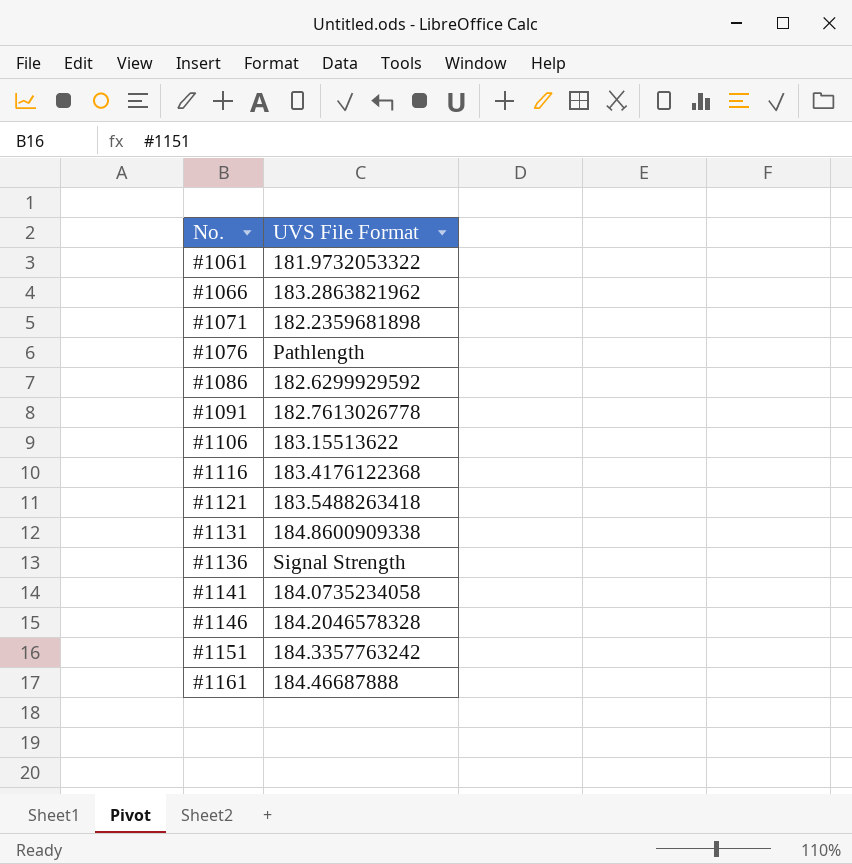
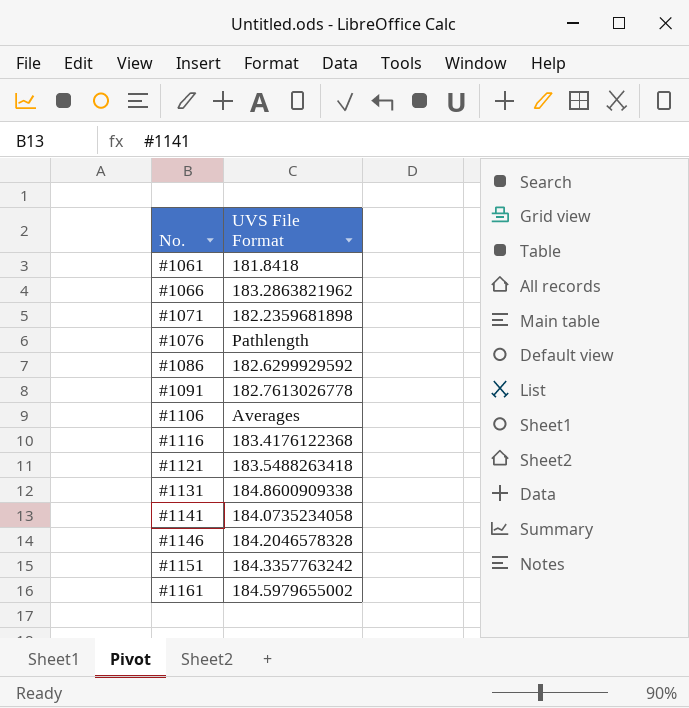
row #1136: Signal Strength -> none
#1061 | UVS File Format: 181.9732053322 -> 181.8418
#1106 | UVS File Format: 183.15513622 -> Averages
#1161 | UVS File Format: 184.46687888 -> 184.5979655002

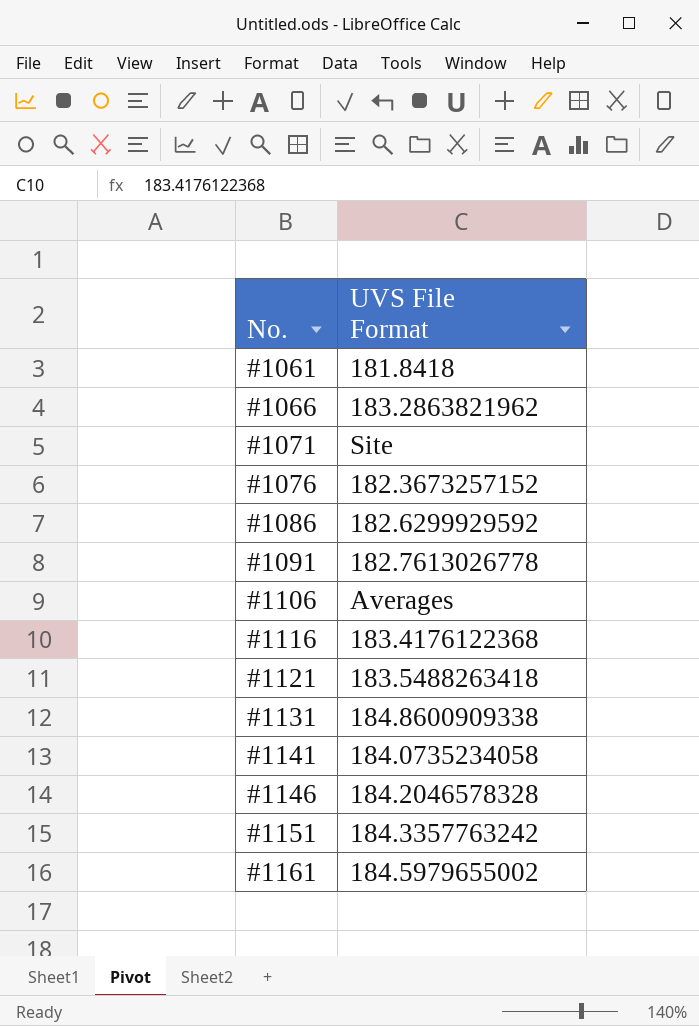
#1071 | UVS File Format: 182.2359681898 -> Site
#1076 | UVS File Format: Pathlength -> 182.3673257152

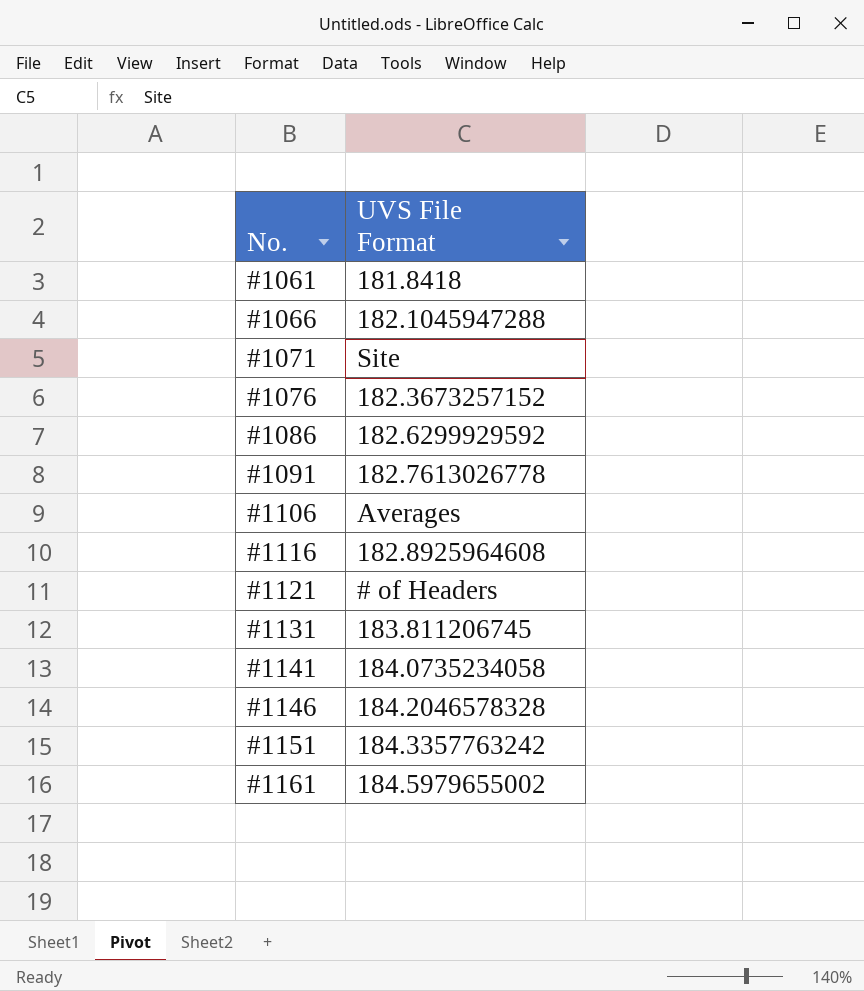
#1066 | UVS File Format: 183.2863821962 -> 182.1045947288
#1116 | UVS File Format: 183.4176122368 -> 182.8925964608
#1121 | UVS File Format: 183.5488263418 -> # of Headers
#1131 | UVS File Format: 184.8600909338 -> 183.811206745

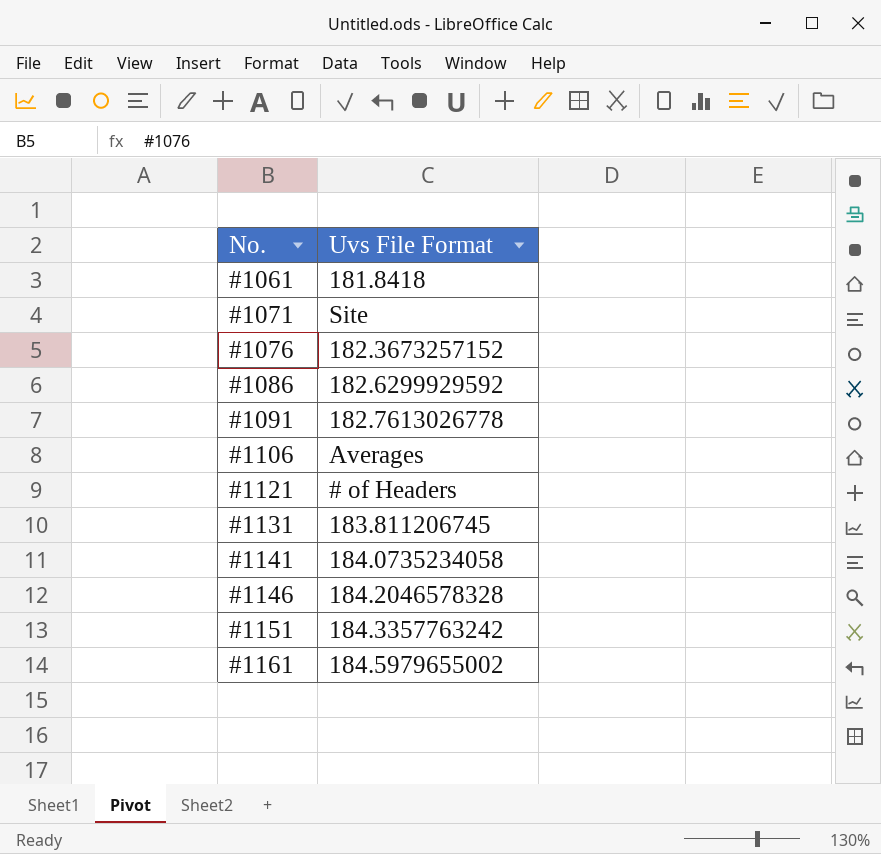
column name: UVS File Format -> Uvs File Format
row #1066: 182.1045947288 -> none
row #1116: 182.8925964608 -> none

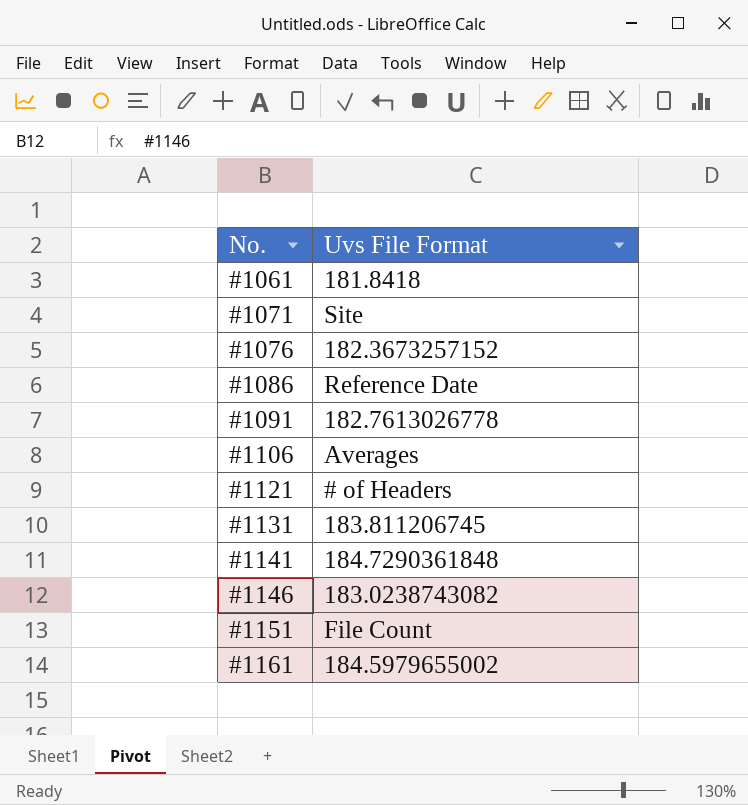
#1086 | Uvs File Format: 182.6299929592 -> Reference Date
#1141 | Uvs File Format: 184.0735234058 -> 184.7290361848
#1146 | Uvs File Format: 184.2046578328 -> 183.0238743082
#1151 | Uvs File Format: 184.3357763242 -> File Count

